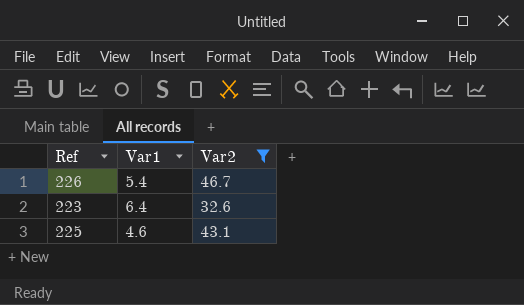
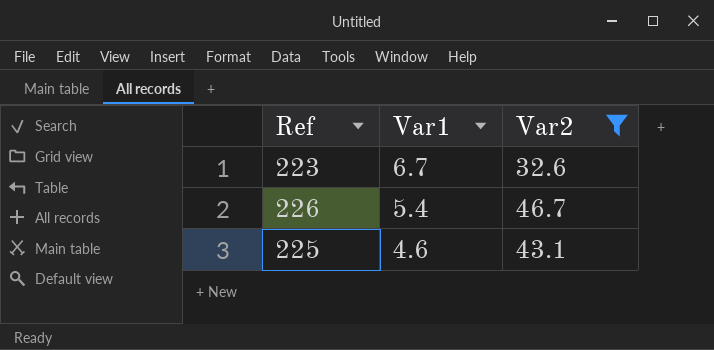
row order: none -> Var1 descending
223 | Var1: 6.4 -> 6.7

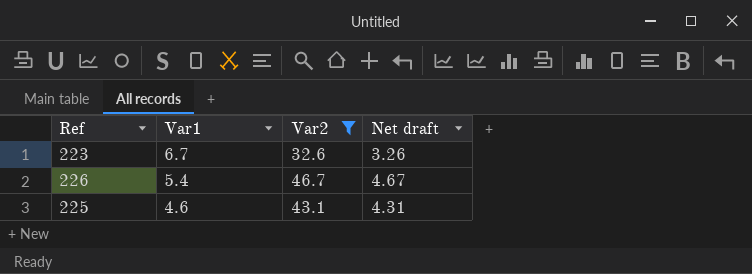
column Net draft | formula: none -> [Var2] * 0.1

